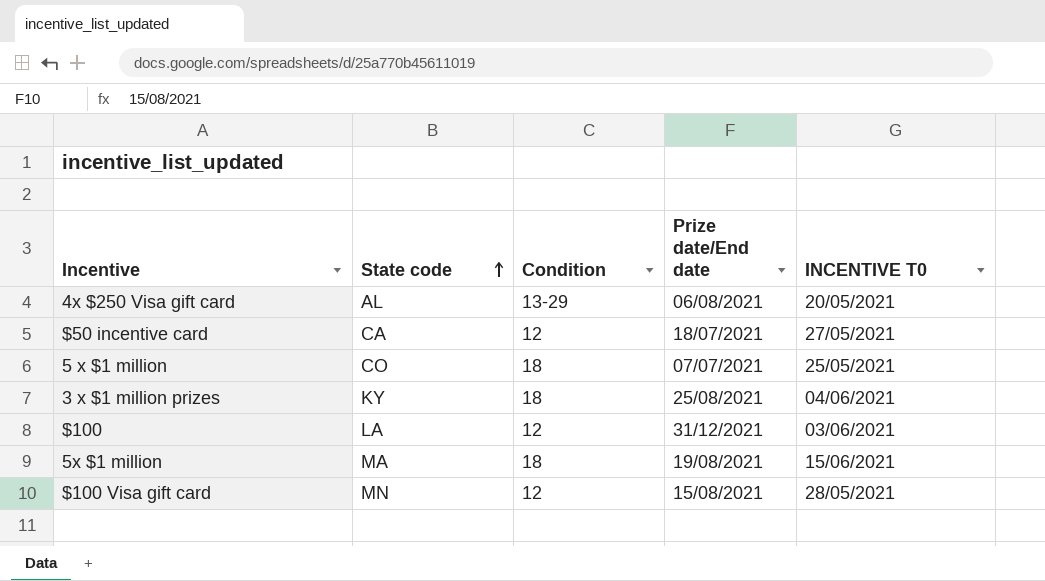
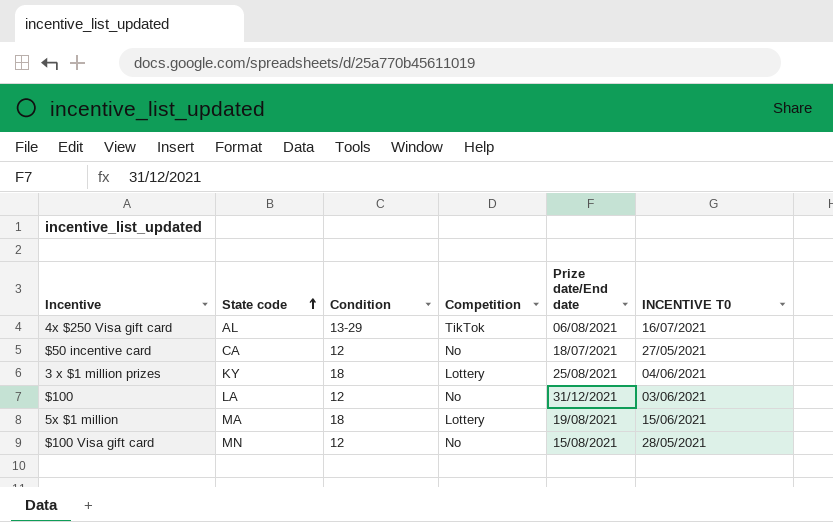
column Competition | position: none -> 4
row 5 x $1 million: CO | 18 | 07/07/2021 | 25/05/2021 -> none
4x $250 Visa gift card | INCENTIVE T0: 20/05/2021 -> 16/07/2021

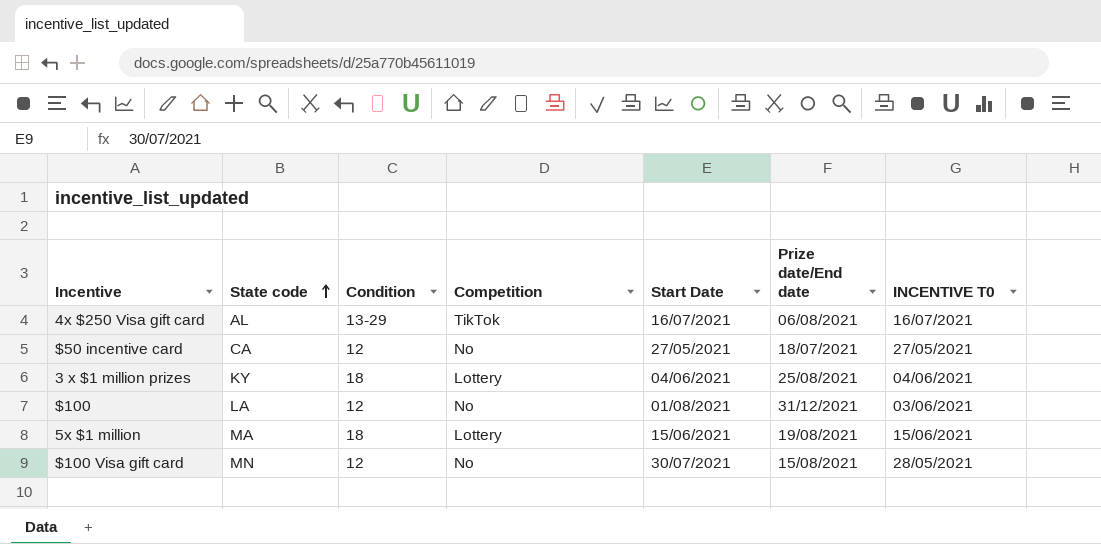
column Start Date | position: none -> 5

